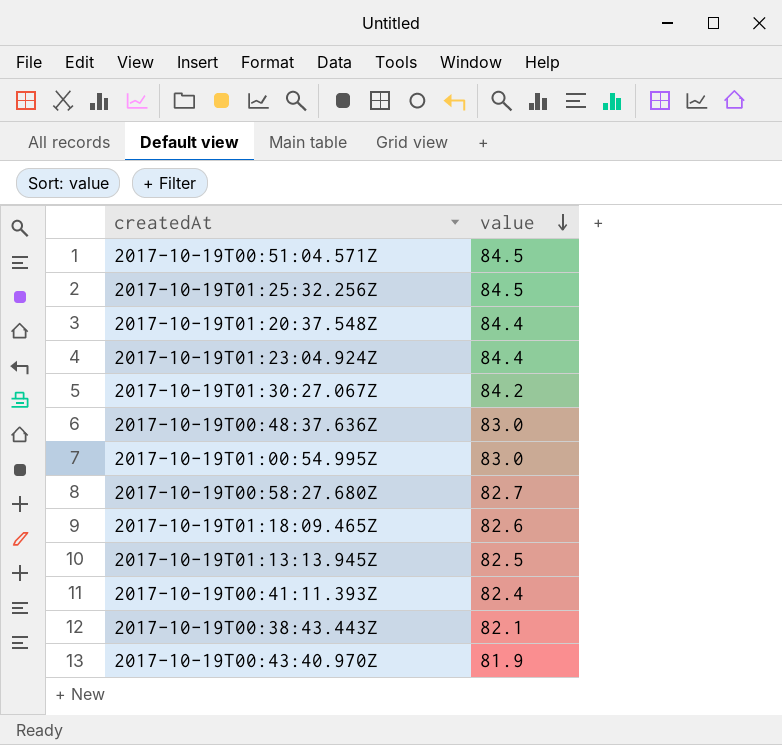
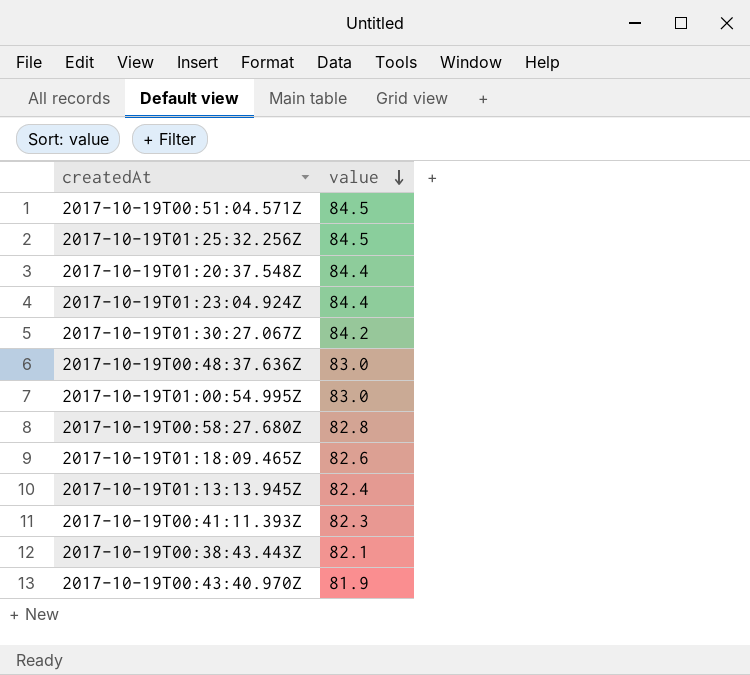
2017-10-19T00:58:27.680Z | value: 82.7 -> 82.8
2017-10-19T01:13:13.945Z | value: 82.5 -> 82.4
2017-10-19T00:41:11.393Z | value: 82.4 -> 82.3

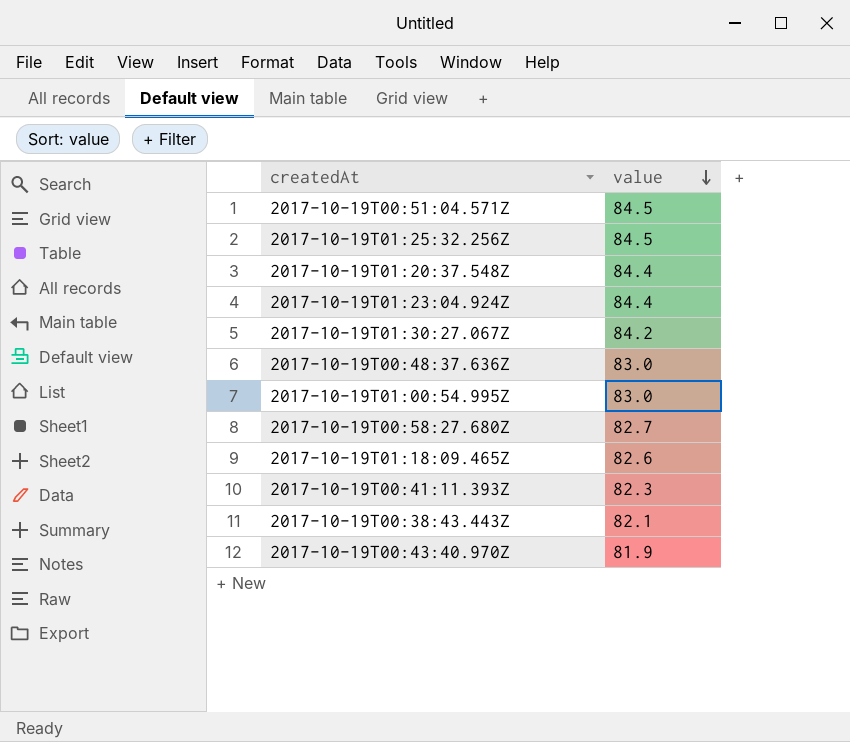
row 2017-10-19T01:13:13.945Z: 82.4 -> none
2017-10-19T00:58:27.680Z | value: 82.8 -> 82.7

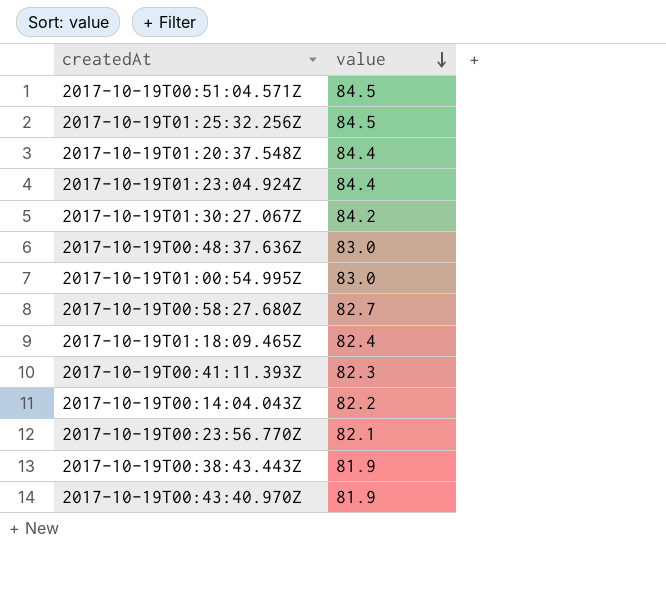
2017-10-19T01:18:09.465Z | value: 82.6 -> 82.4
row 2017-10-19T00:14:04.043Z: none -> 82.2
row 2017-10-19T00:23:56.770Z: none -> 82.1
2017-10-19T00:38:43.443Z | value: 82.1 -> 81.9

